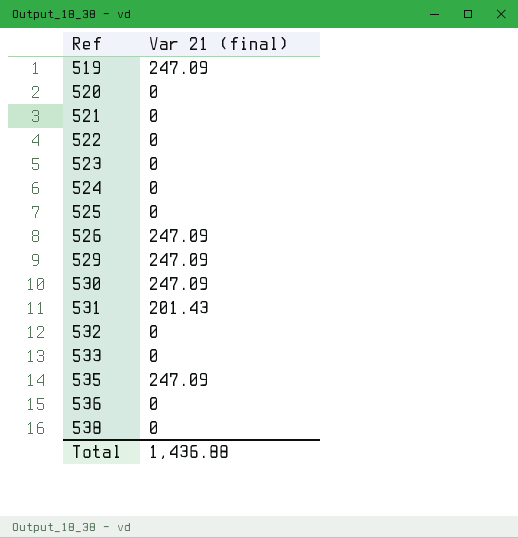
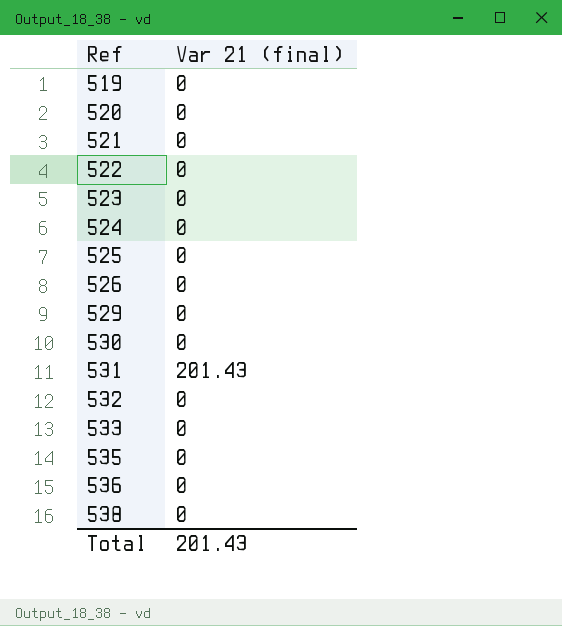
519 | Var 21 (final): 247.09 -> 0
526 | Var 21 (final): 247.09 -> 0
529 | Var 21 (final): 247.09 -> 0
530 | Var 21 (final): 247.09 -> 0
535 | Var 21 (final): 247.09 -> 0
Total | Var 21 (final): 1,436.88 -> 201.43

